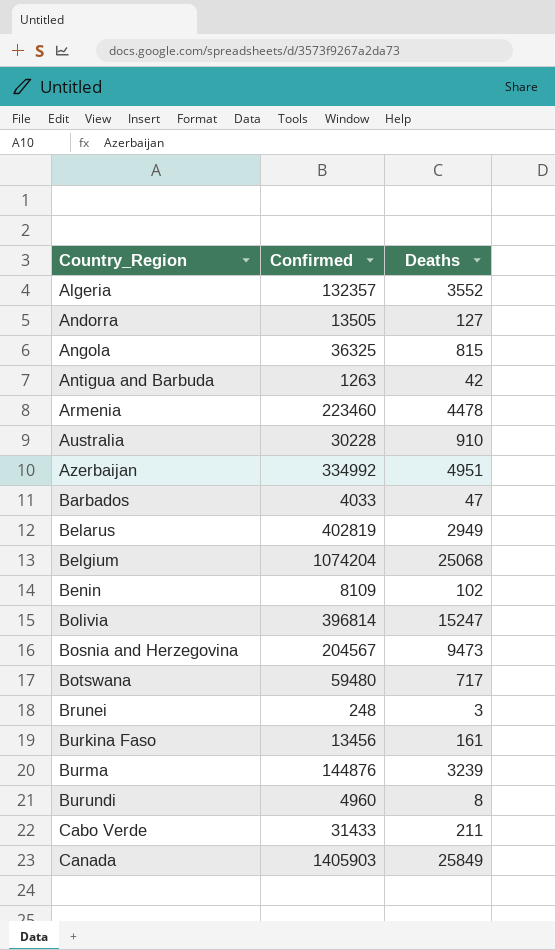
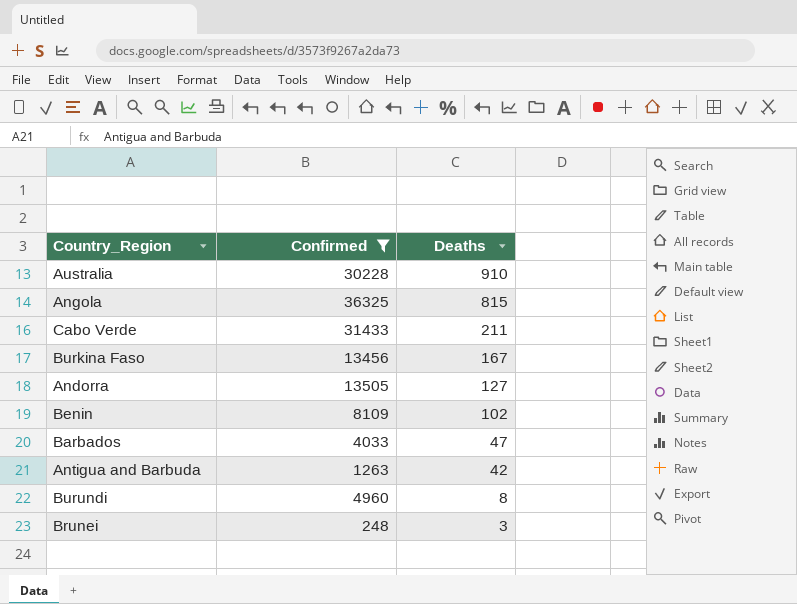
filter: none -> Confirmed <= 36325
row order: Country_Region ascending -> Deaths descending
Burkina Faso | Deaths: 161 -> 167

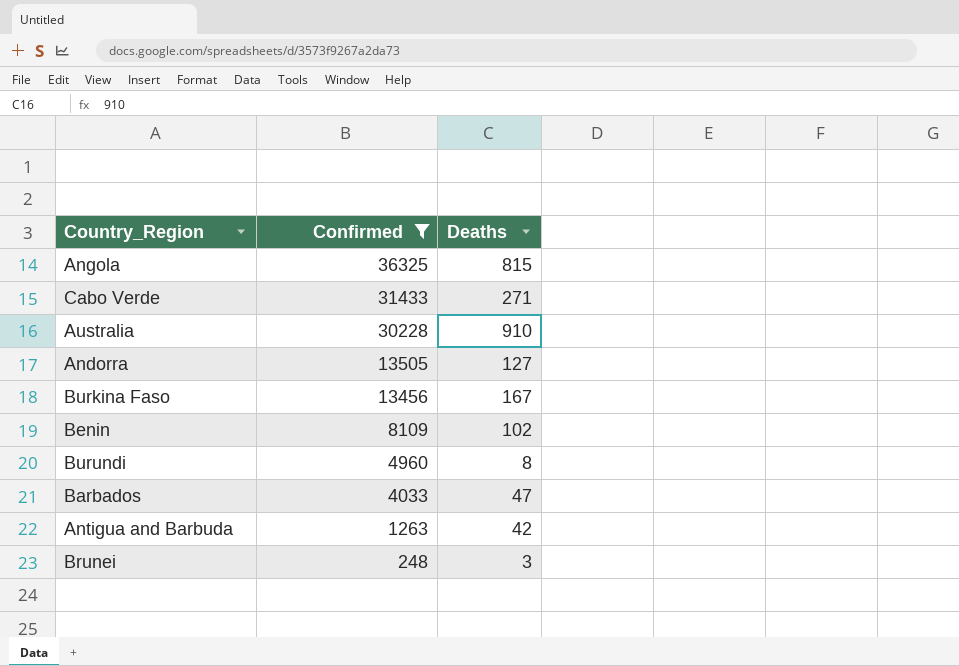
row order: Deaths descending -> Confirmed descending
Cabo Verde | Deaths: 211 -> 271

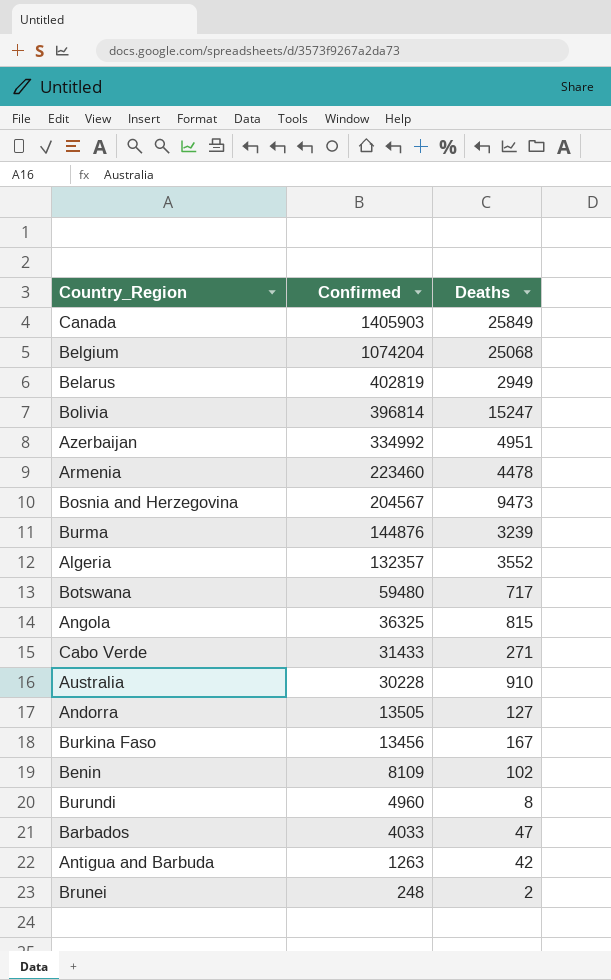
filter: Confirmed <= 36325 -> none
Brunei | Deaths: 3 -> 2

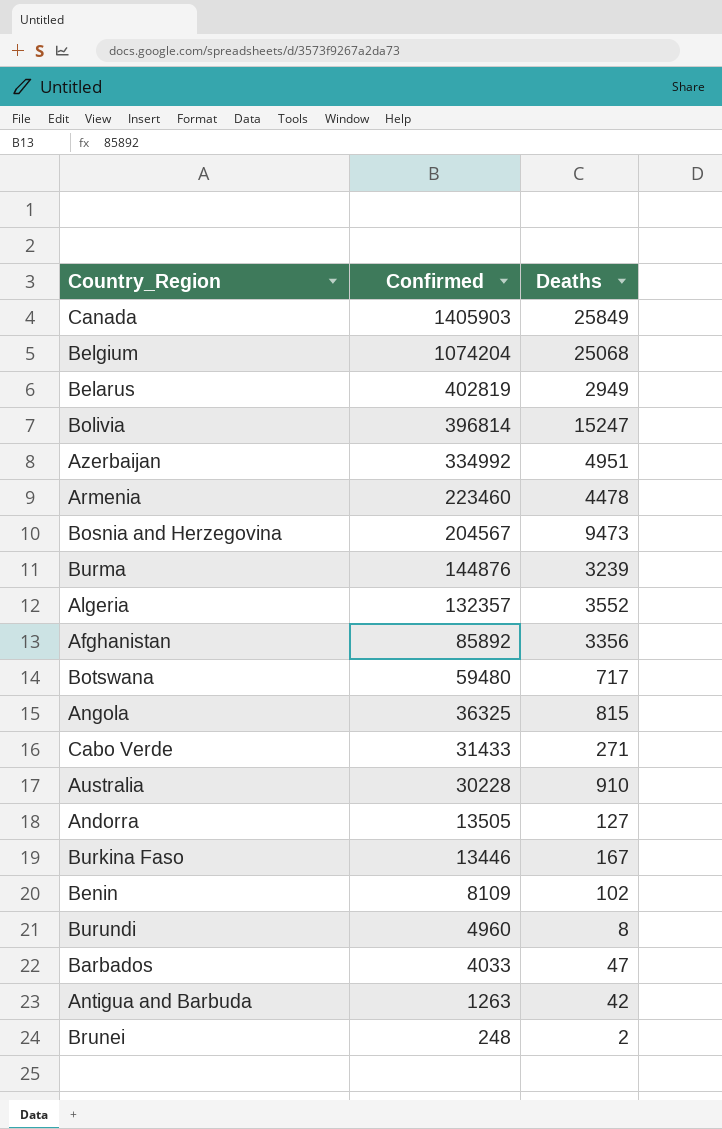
row Afghanistan: none -> 85892 | 3356
Burkina Faso | Confirmed: 13456 -> 13446

